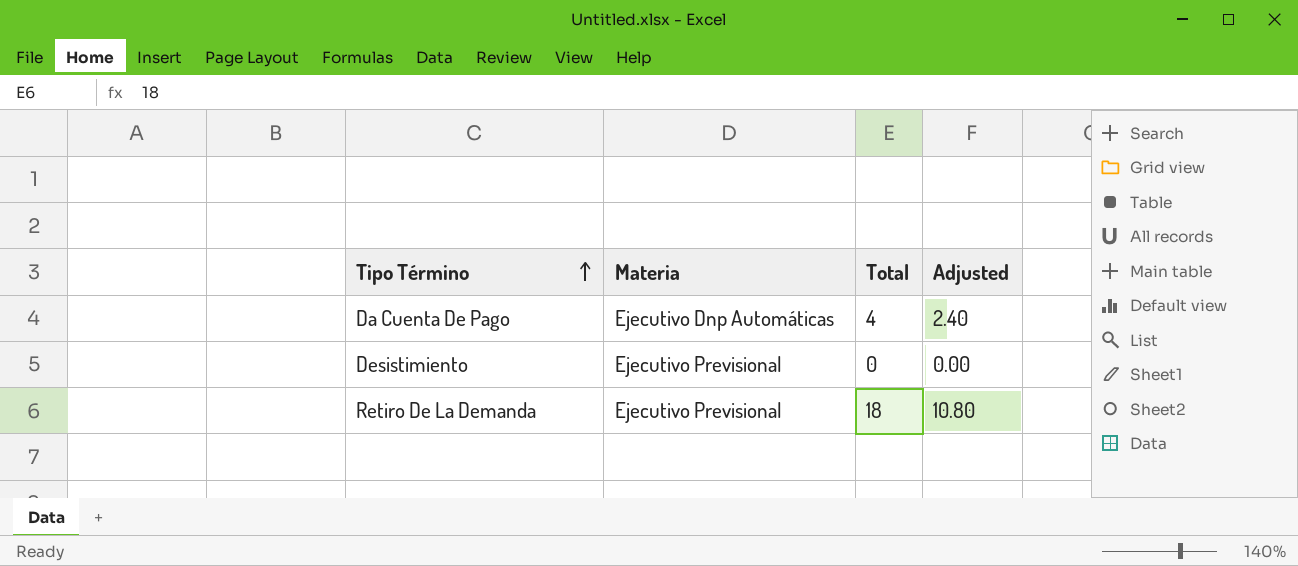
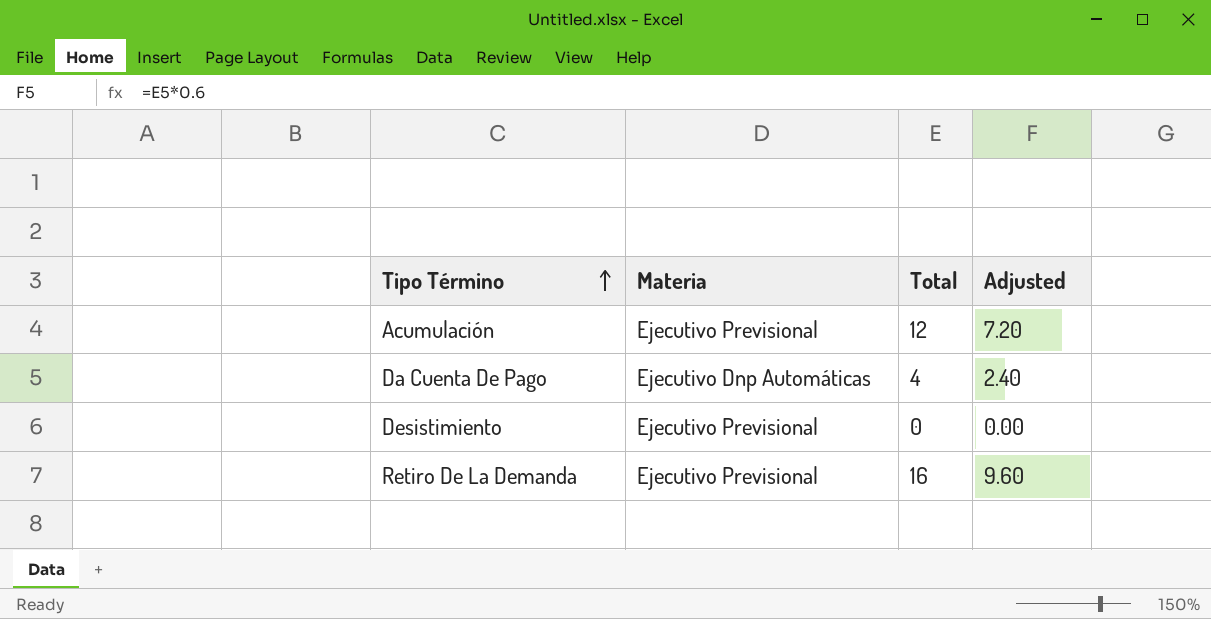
row Acumulación: none -> Ejecutivo Previsional | 12 | 7.20
Retiro De La Demanda | Total: 18 -> 16
Retiro De La Demanda | Adjusted: 10.80 -> 9.60

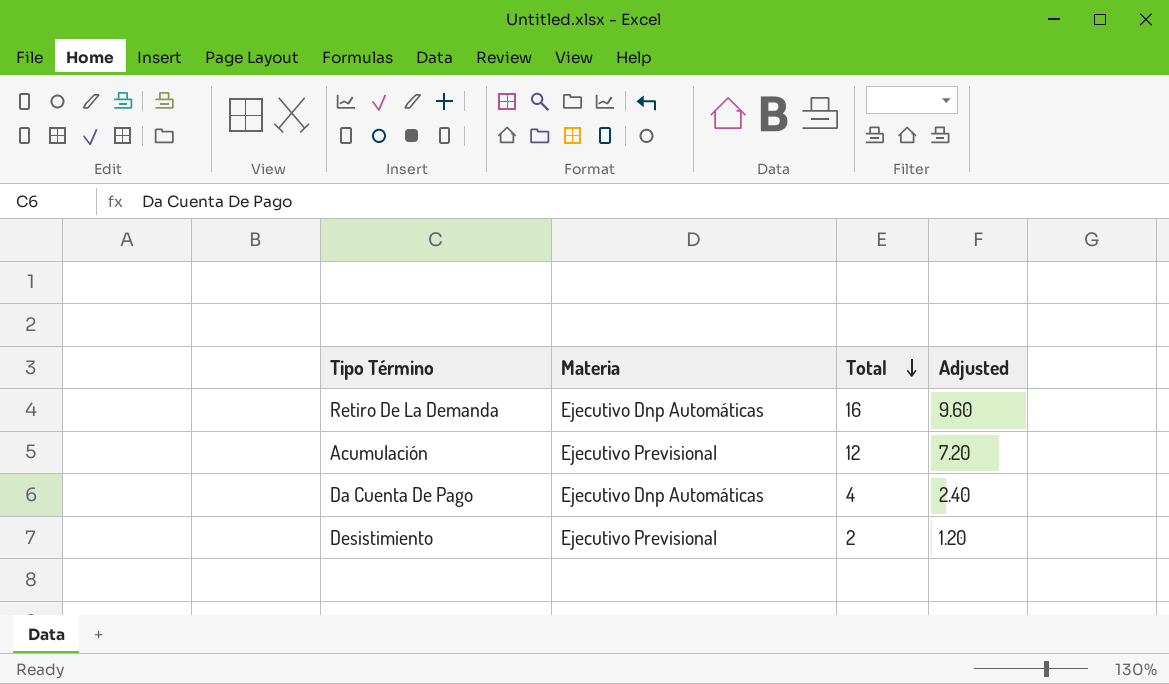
row order: Tipo Término ascending -> Total descending
Retiro De La Demanda | Materia: Ejecutivo Previsional -> Ejecutivo Dnp Automáticas
Desistimiento | Total: 0 -> 2
Desistimiento | Adjusted: 0.00 -> 1.20

